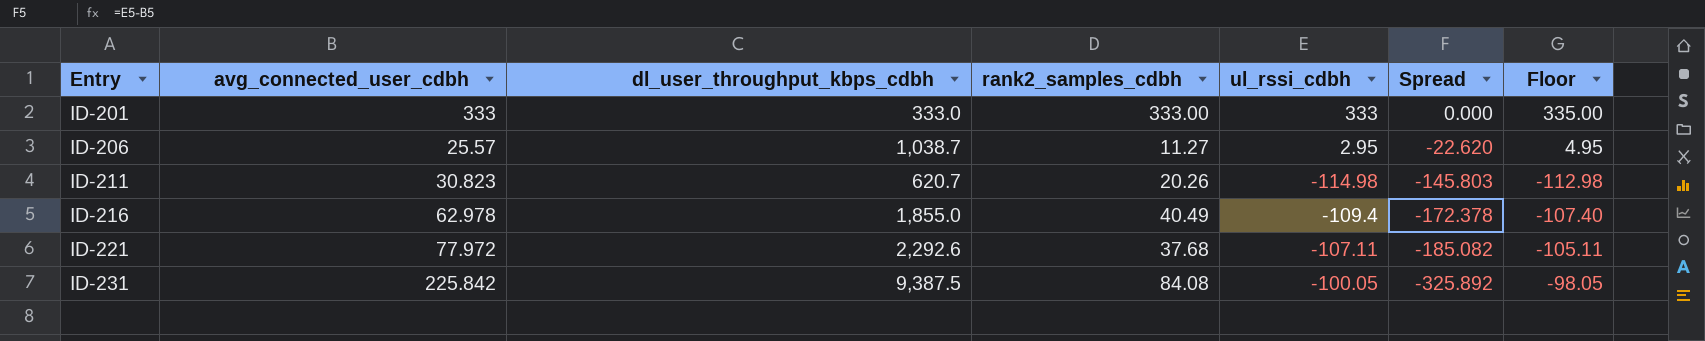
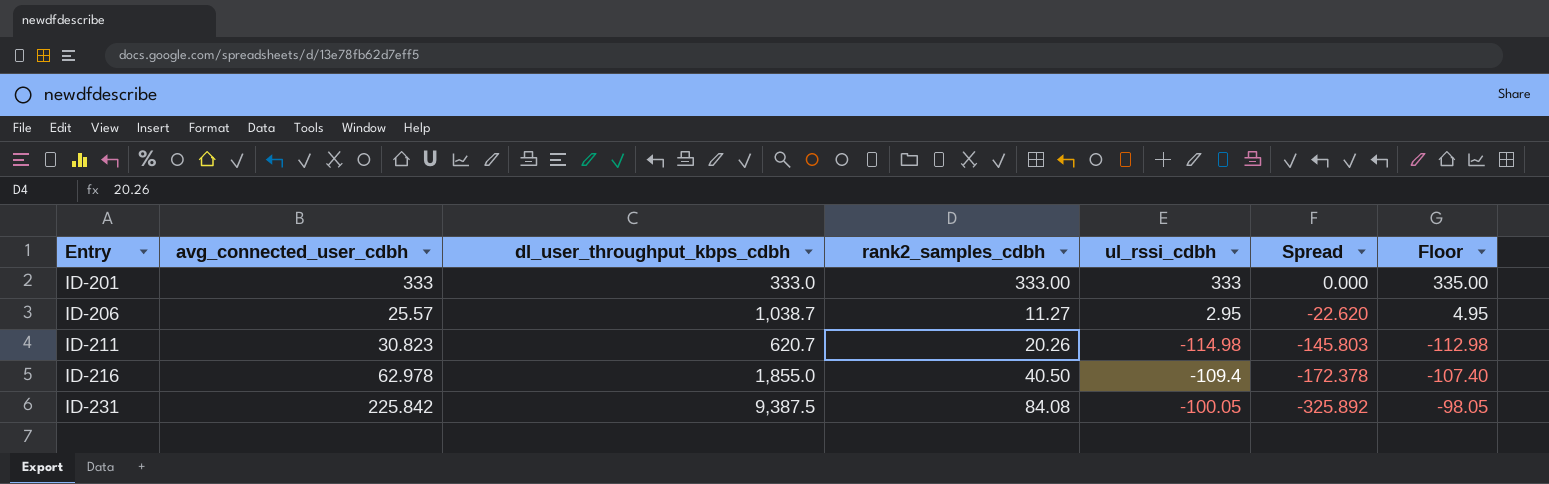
row ID-221: 77.972 | 2,292.6 | 37.68 | -107.11 | -185.082 | -105.11 -> none
ID-216 | rank2_samples_cdbh: 40.49 -> 40.50

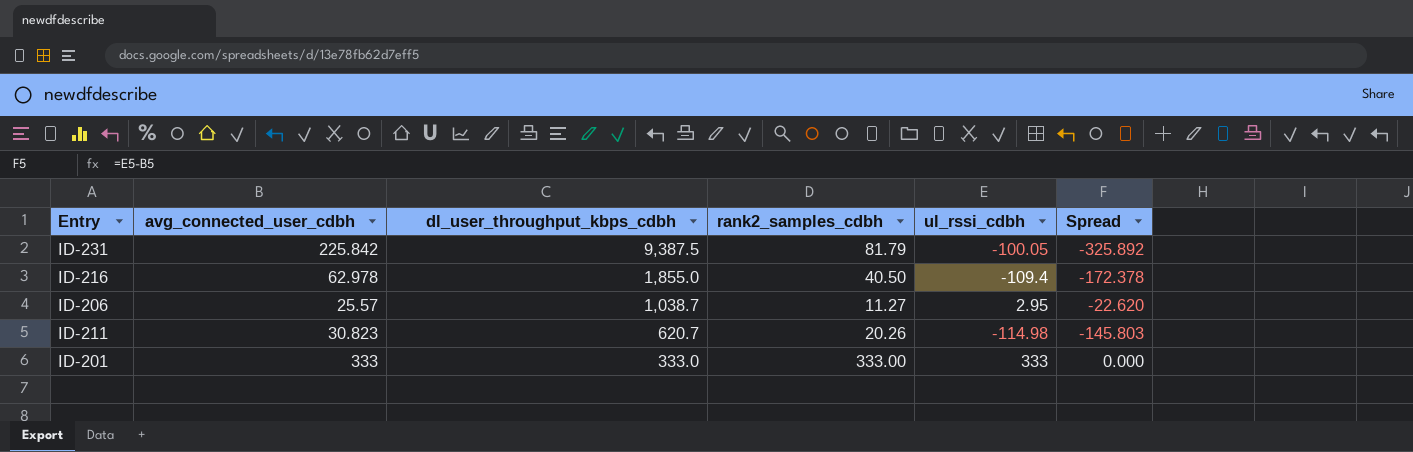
row order: Entry ascending -> dl_user_throughput_kbps_cdbh descending
column Floor | formula: [ul_rssi_cdbh] + 2 -> none
ID-231 | rank2_samples_cdbh: 84.08 -> 81.79

